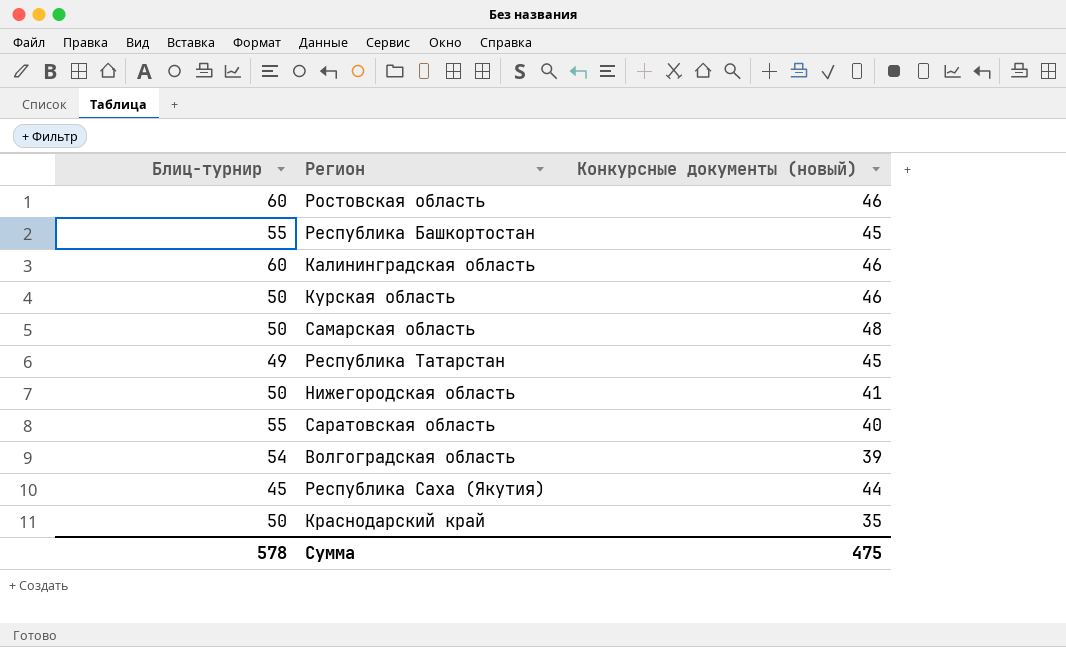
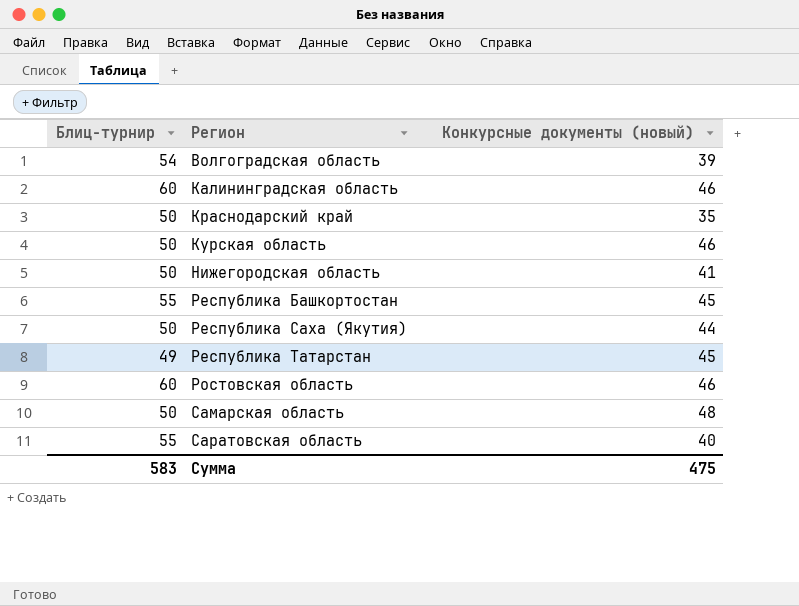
row order: none -> Регион ascending
Республика Саха (Якутия) | Блиц-турнир: 45 -> 50
Сумма | Блиц-турнир: 578 -> 583

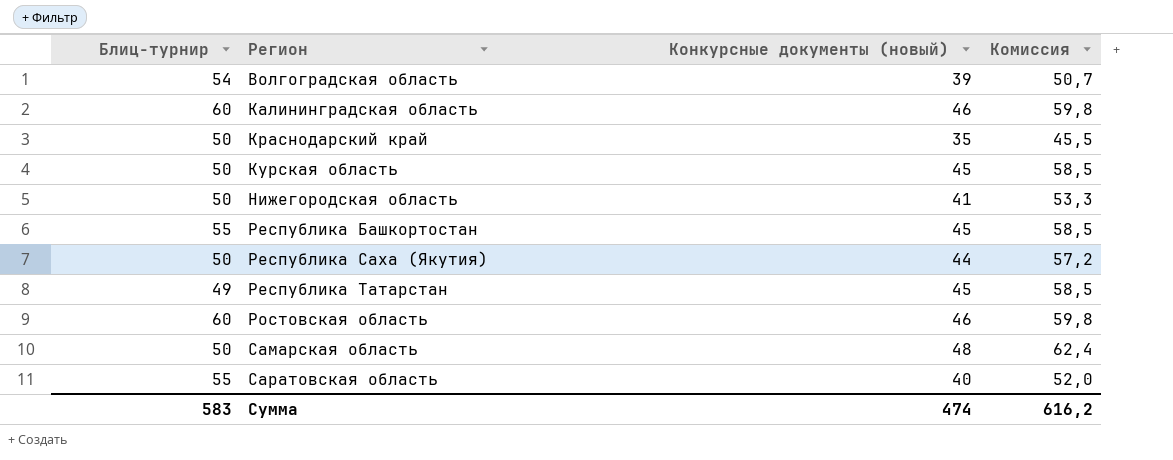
column Комиссия | formula: none -> [Конкурсные документы (новый)] * 1,3
Курская область | Конкурсные документы (новый): 46 -> 45
Сумма | Конкурсные документы (новый): 475 -> 474

